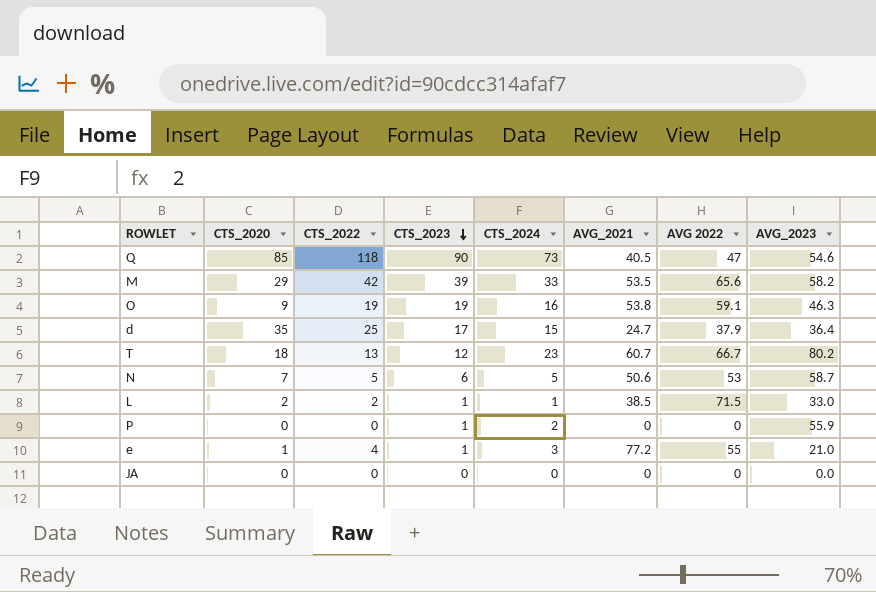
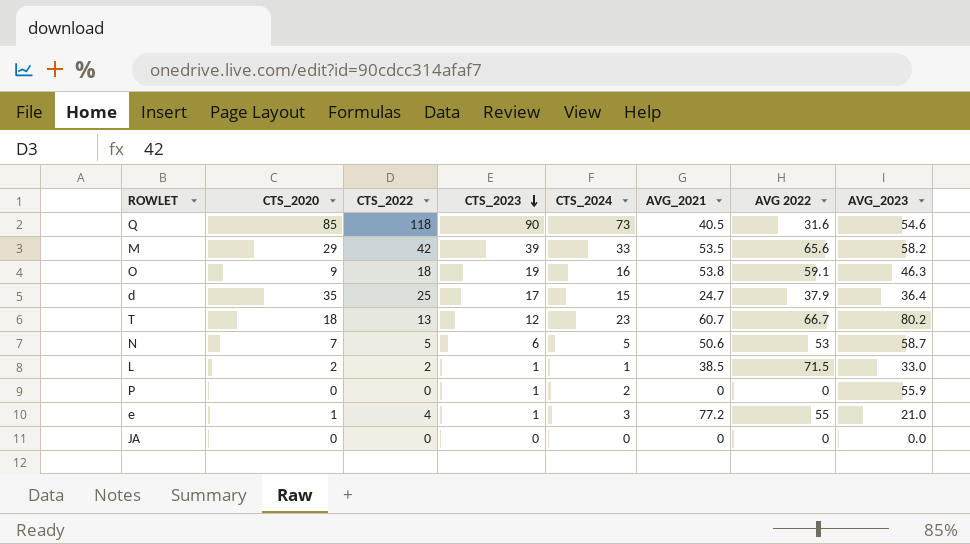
Q | AVG 2022: 47 -> 31.6
O | CTS_2022: 19 -> 18

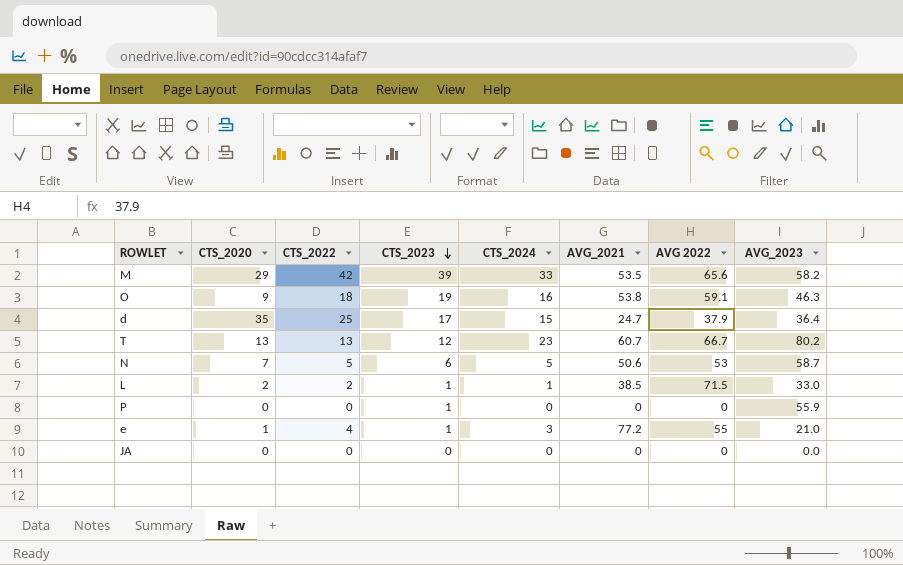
row Q: 85 | 118 | 90 | 73 | 40.5 | 31.6 | 54.6 -> none
T | CTS_2020: 18 -> 13
P | CTS_2024: 2 -> 0

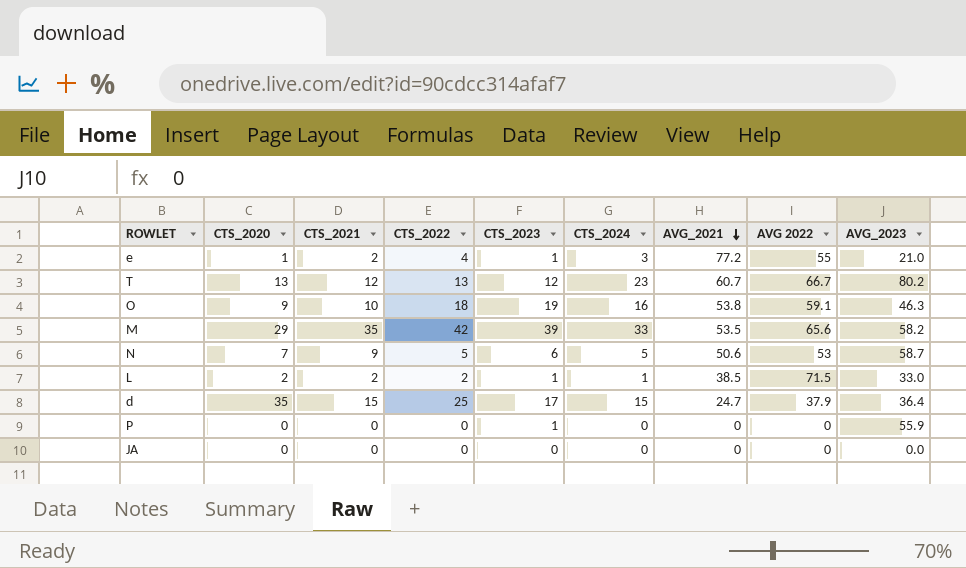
row order: CTS_2023 descending -> AVG_2021 descending
column CTS_2021 | position: none -> 3

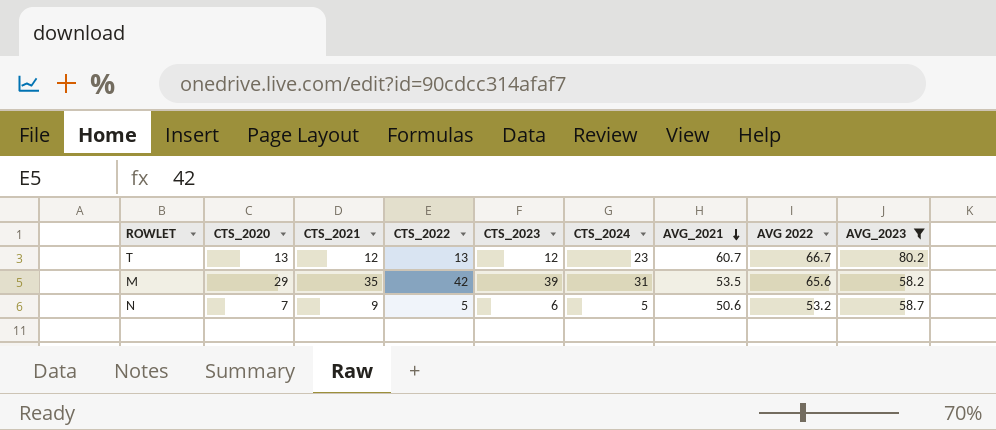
filter: none -> AVG_2023 >= 58.2
M | CTS_2024: 33 -> 31
N | AVG 2022: 53 -> 53.2

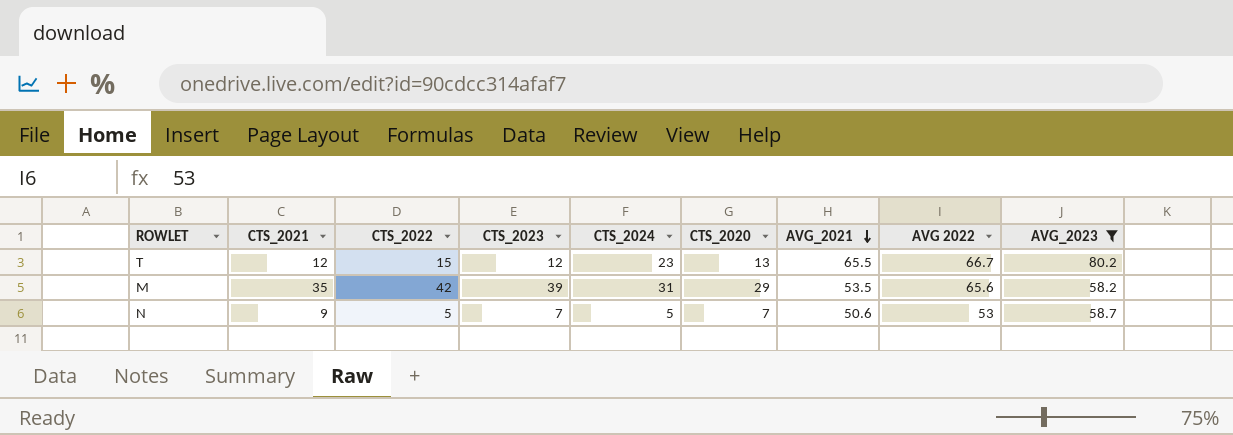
column CTS_2020 | position: 2 -> 6
T | CTS_2022: 13 -> 15
T | AVG_2021: 60.7 -> 65.5
N | CTS_2023: 6 -> 7
N | AVG 2022: 53.2 -> 53

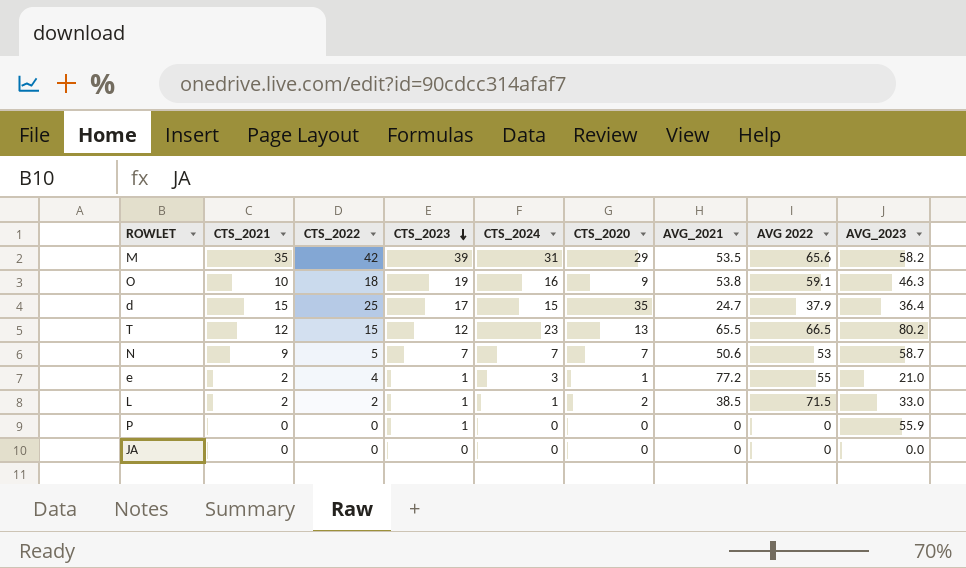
filter: AVG_2023 >= 58.2 -> none
row order: AVG_2021 descending -> CTS_2023 descending
T | AVG 2022: 66.7 -> 66.5
N | CTS_2024: 5 -> 7

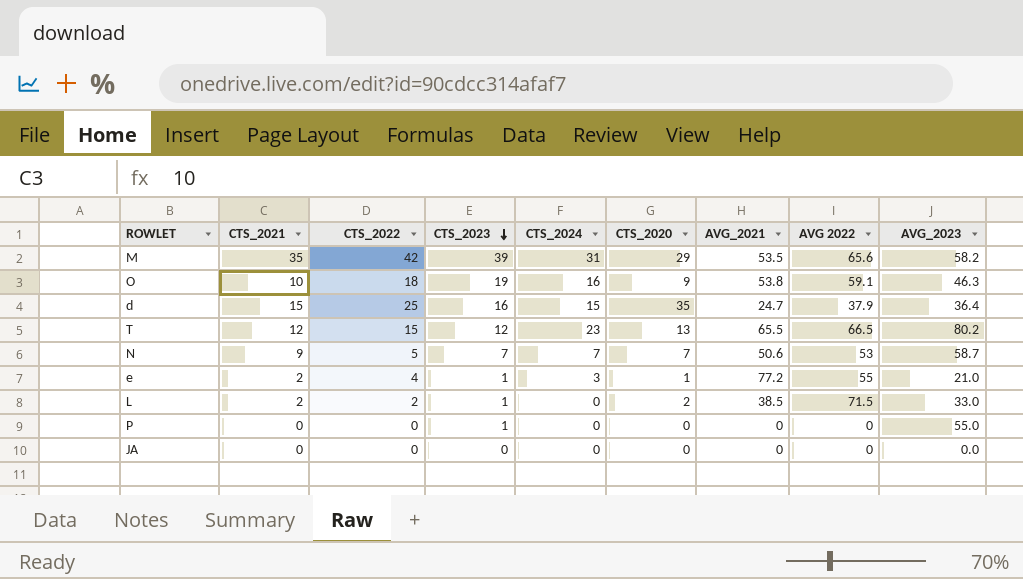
d | CTS_2023: 17 -> 16
L | CTS_2024: 1 -> 0
P | AVG_2023: 55.9 -> 55.0

